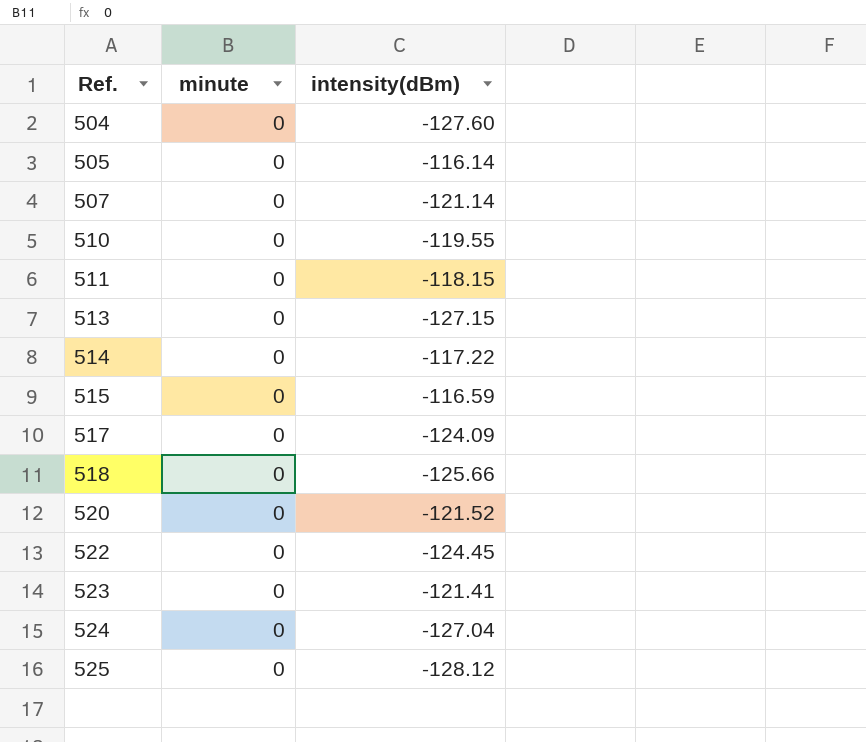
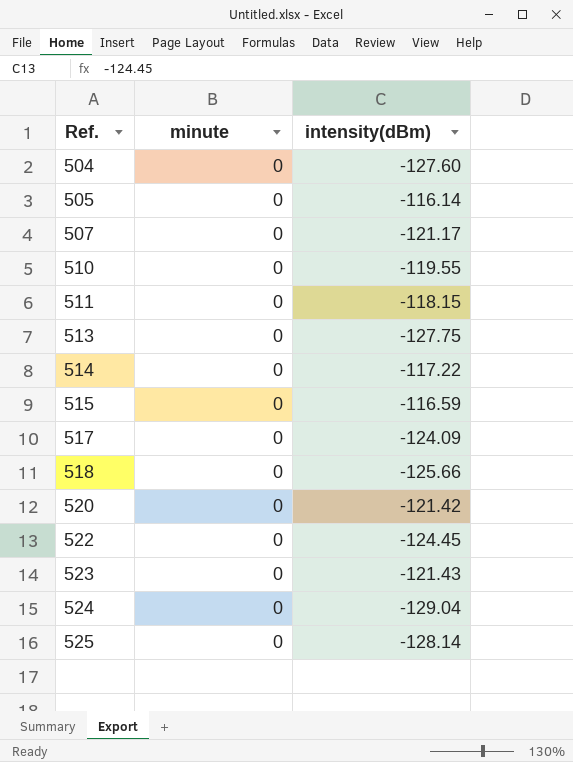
507 | intensity(dBm): -121.14 -> -121.17
513 | intensity(dBm): -127.15 -> -127.75
520 | intensity(dBm): -121.52 -> -121.42
523 | intensity(dBm): -121.41 -> -121.43
524 | intensity(dBm): -127.04 -> -129.04
525 | intensity(dBm): -128.12 -> -128.14

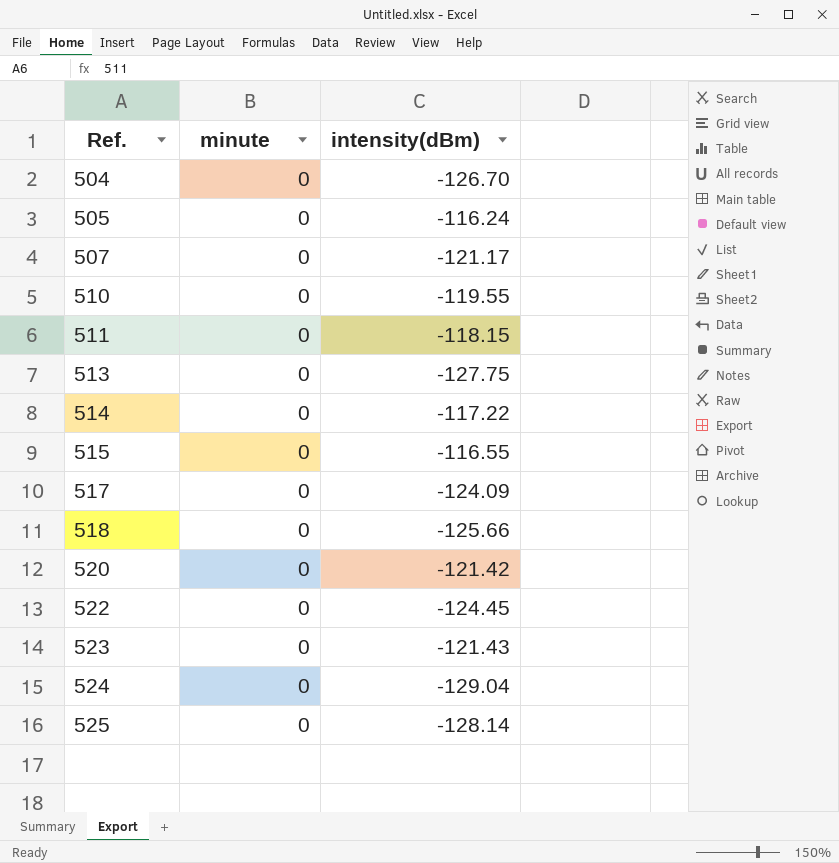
504 | intensity(dBm): -127.60 -> -126.70
505 | intensity(dBm): -116.14 -> -116.24
515 | intensity(dBm): -116.59 -> -116.55

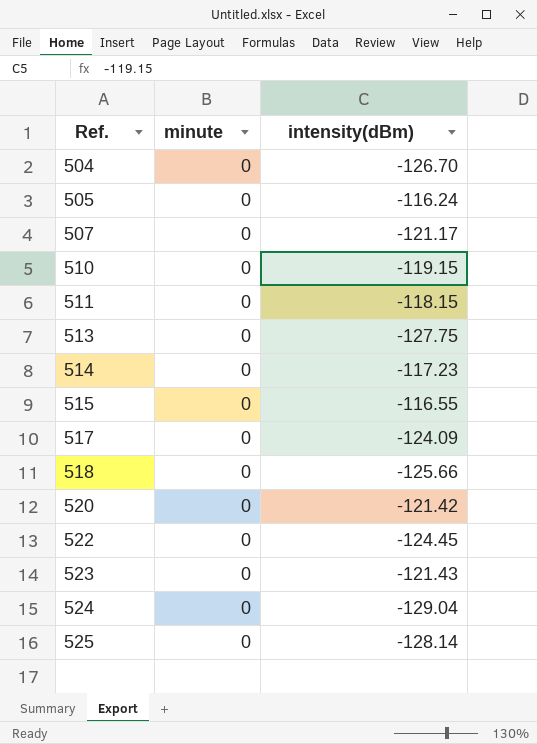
510 | intensity(dBm): -119.55 -> -119.15
514 | intensity(dBm): -117.22 -> -117.23

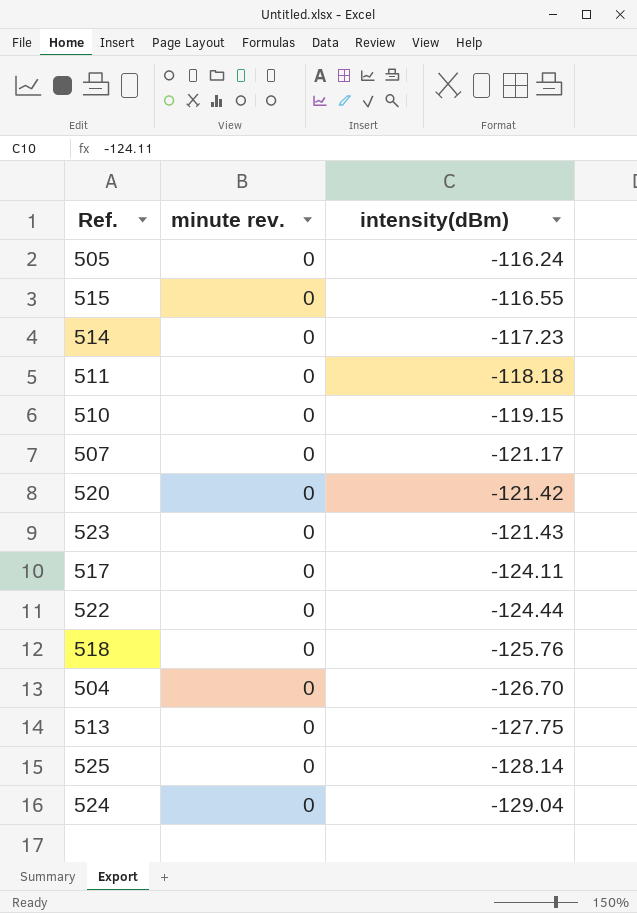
row order: Ref. ascending -> intensity(dBm) descending
column name: minute -> minute rev.
511 | intensity(dBm): -118.15 -> -118.18
517 | intensity(dBm): -124.09 -> -124.11
522 | intensity(dBm): -124.45 -> -124.44
518 | intensity(dBm): -125.66 -> -125.76

